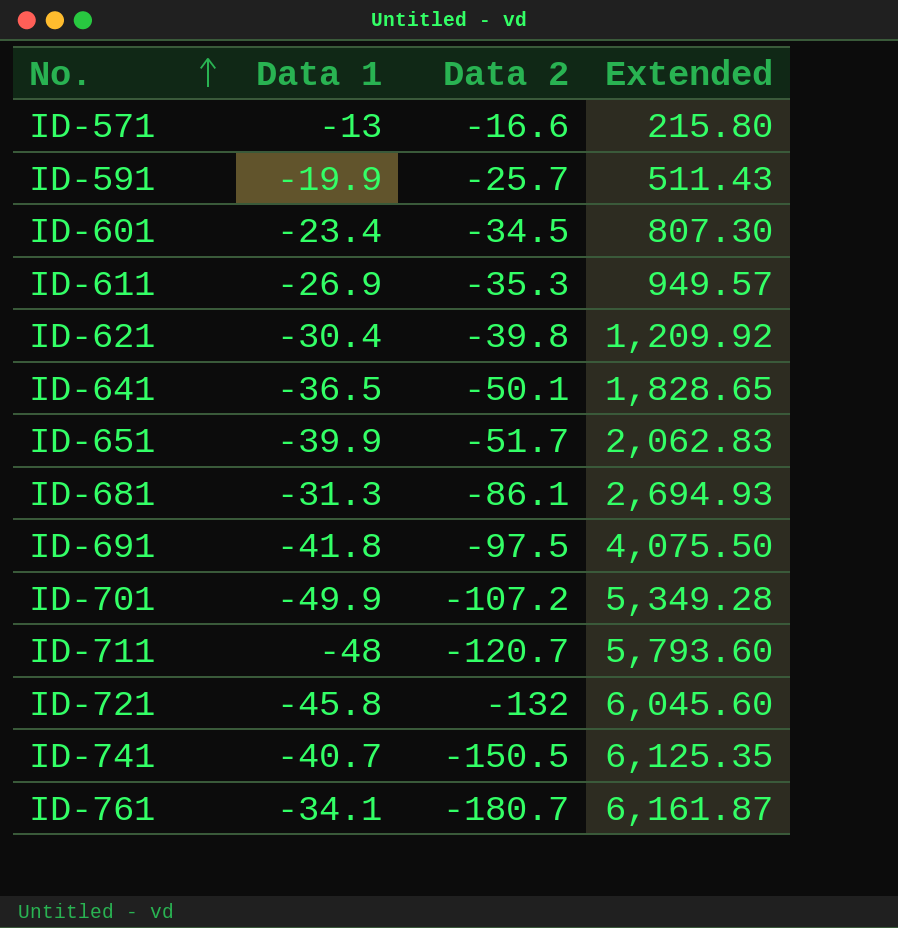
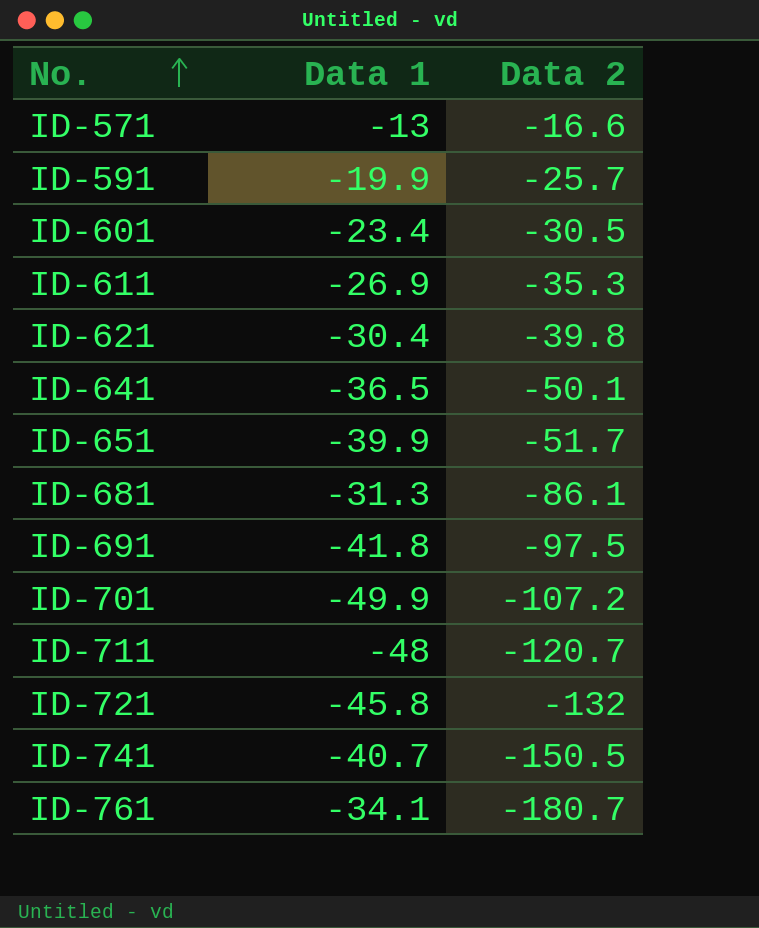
column Extended | formula: [Data 1] * [Data 2] -> none
ID-601 | Data 2: -34.5 -> -30.5

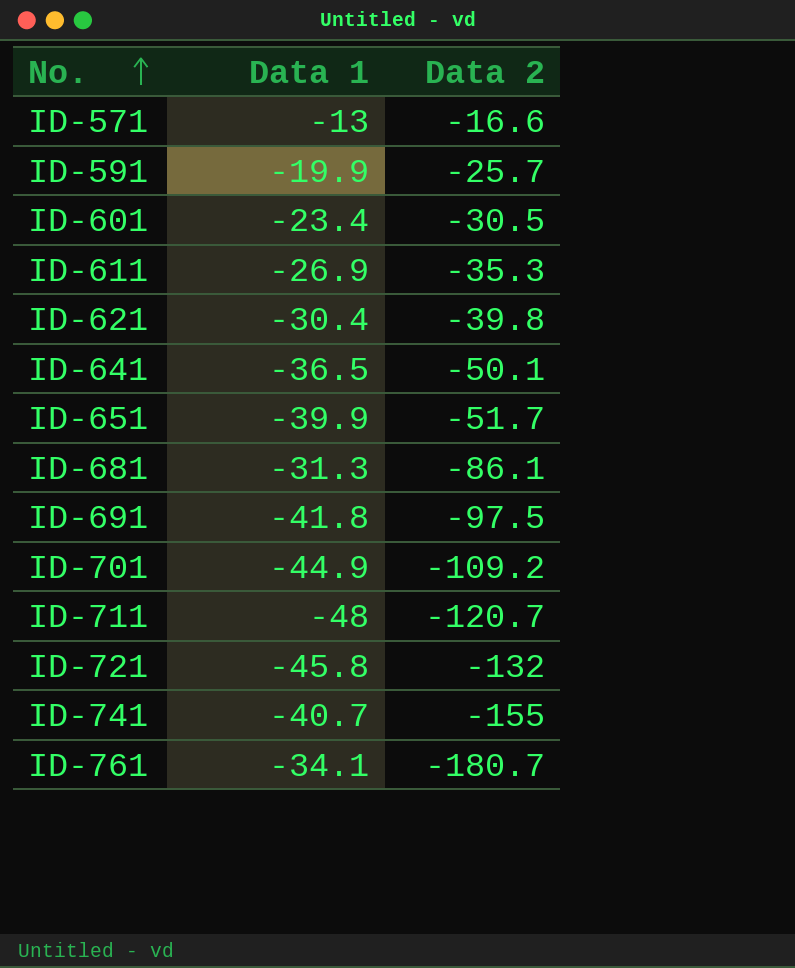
ID-701 | Data 1: -49.9 -> -44.9
ID-701 | Data 2: -107.2 -> -109.2
ID-741 | Data 2: -150.5 -> -155

